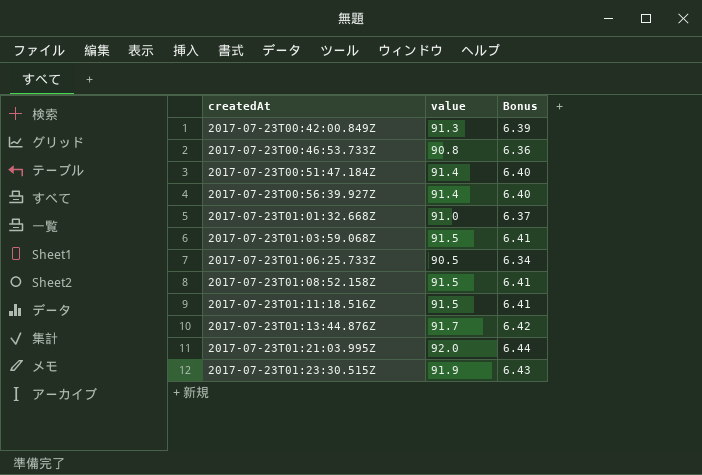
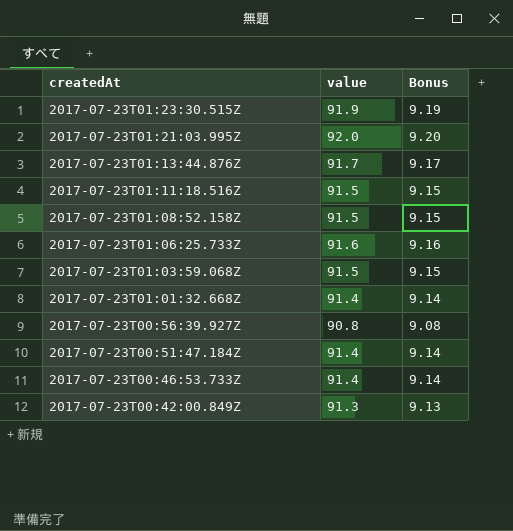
row order: createdAt ascending -> createdAt descending
column Bonus | formula: [value] * 0.07 -> [value] * 0.1
2017-07-23T01:06:25.733Z | value: 90.5 -> 91.6
2017-07-23T01:01:32.668Z | value: 91.0 -> 91.4
2017-07-23T00:56:39.927Z | value: 91.4 -> 90.8
2017-07-23T00:46:53.733Z | value: 90.8 -> 91.4

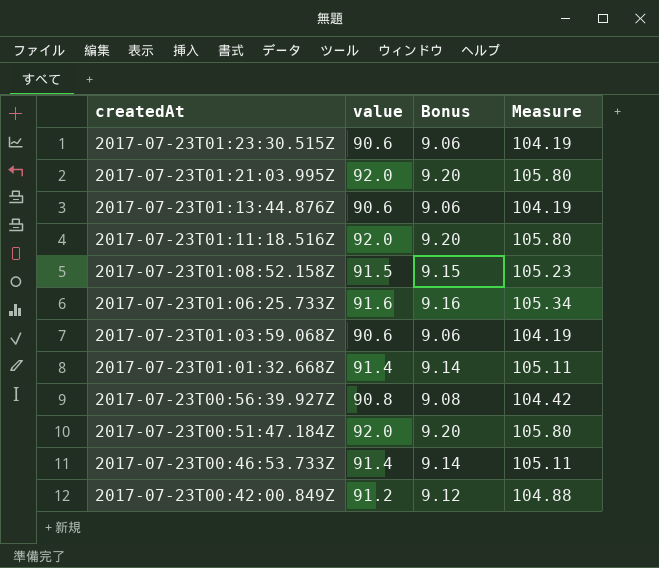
column Measure | formula: none -> [value] * 1.15
2017-07-23T01:23:30.515Z | value: 91.9 -> 90.6
2017-07-23T01:23:30.515Z | Bonus: 9.19 -> 9.06
2017-07-23T01:13:44.876Z | value: 91.7 -> 90.6
2017-07-23T01:13:44.876Z | Bonus: 9.17 -> 9.06
2017-07-23T01:11:18.516Z | value: 91.5 -> 92.0
2017-07-23T01:11:18.516Z | Bonus: 9.15 -> 9.20
2017-07-23T01:03:59.068Z | value: 91.5 -> 90.6
2017-07-23T01:03:59.068Z | Bonus: 9.15 -> 9.06
2017-07-23T00:51:47.184Z | value: 91.4 -> 92.0
2017-07-23T00:51:47.184Z | Bonus: 9.14 -> 9.20
2017-07-23T00:42:00.849Z | value: 91.3 -> 91.2
2017-07-23T00:42:00.849Z | Bonus: 9.13 -> 9.12

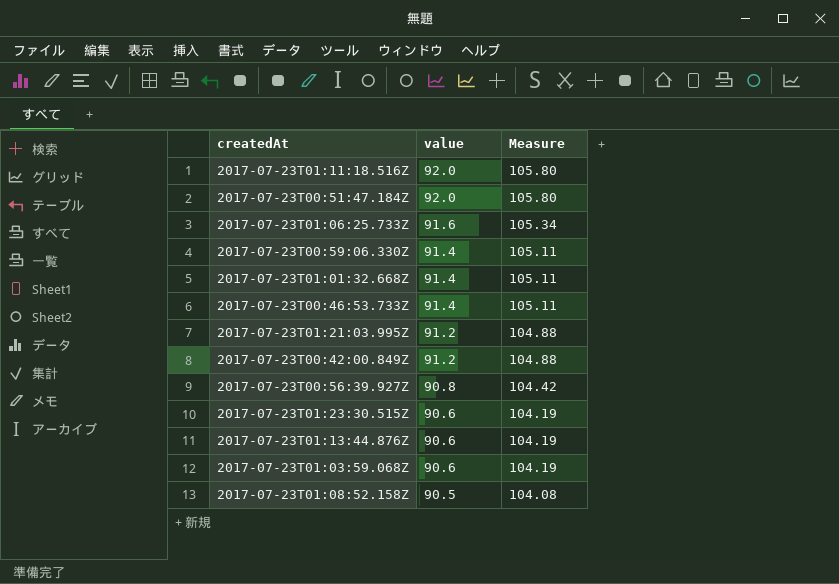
row order: createdAt descending -> value descending
column Bonus | formula: [value] * 0.1 -> none
row 2017-07-23T00:59:06.330Z: none -> 91.4 | 105.11
2017-07-23T01:21:03.995Z | value: 92.0 -> 91.2
2017-07-23T01:21:03.995Z | Measure: 105.80 -> 104.88
2017-07-23T01:08:52.158Z | value: 91.5 -> 90.5
2017-07-23T01:08:52.158Z | Measure: 105.23 -> 104.08

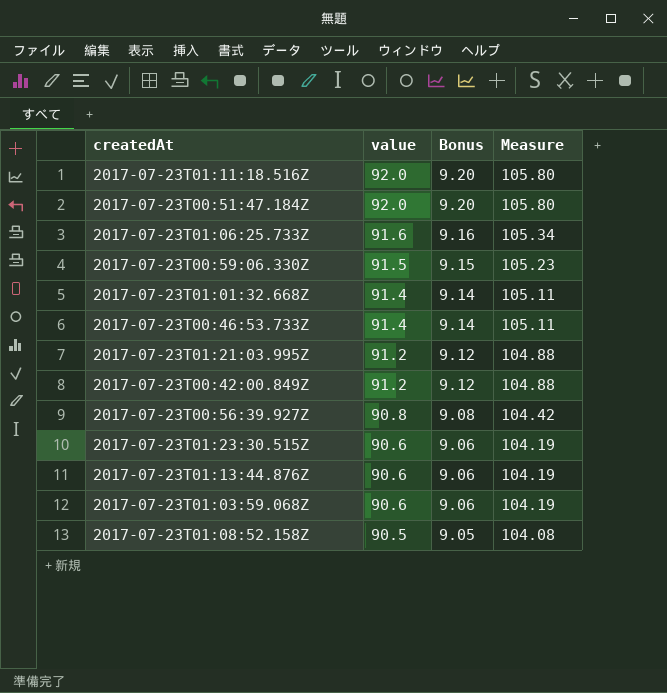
column Bonus | formula: none -> [value] * 0.1
2017-07-23T00:59:06.330Z | value: 91.4 -> 91.5
2017-07-23T00:59:06.330Z | Measure: 105.11 -> 105.23

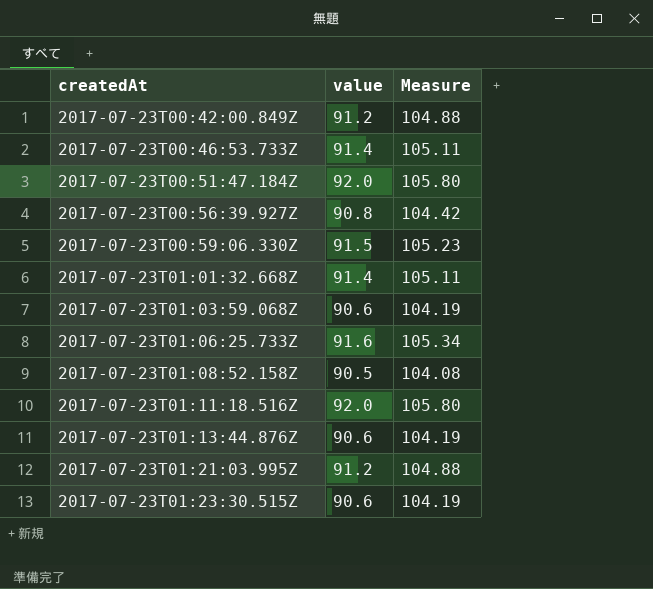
row order: value descending -> createdAt ascending
column Bonus | formula: [value] * 0.1 -> none

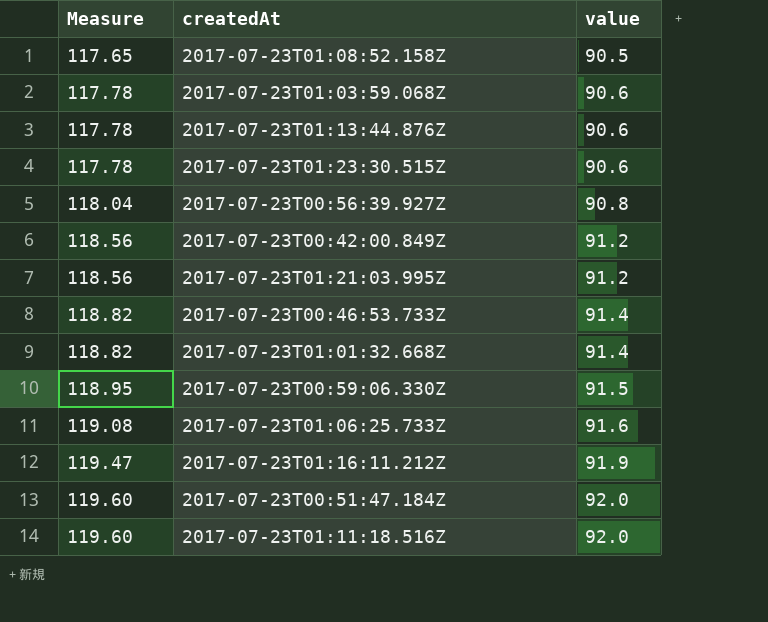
row order: createdAt ascending -> Measure ascending
column Measure | formula: [value] * 1.15 -> [value] * 1.3
column Measure | position: 3 -> 1
row 2017-07-23T01:16:11.212Z: none -> 119.47 | 91.9

